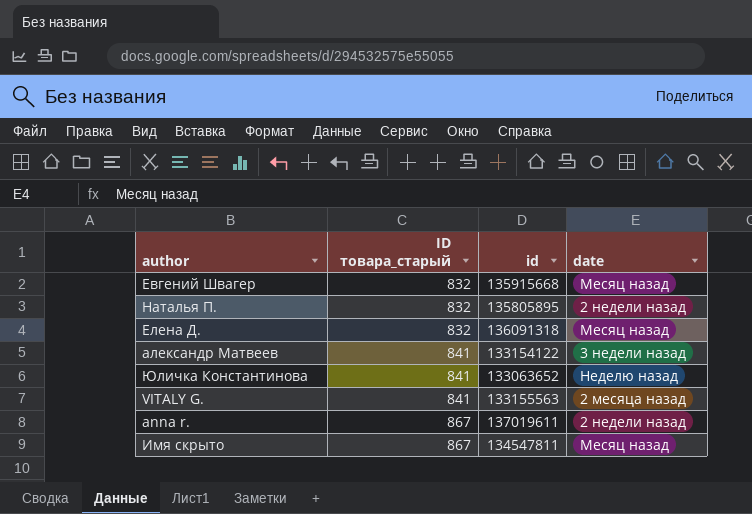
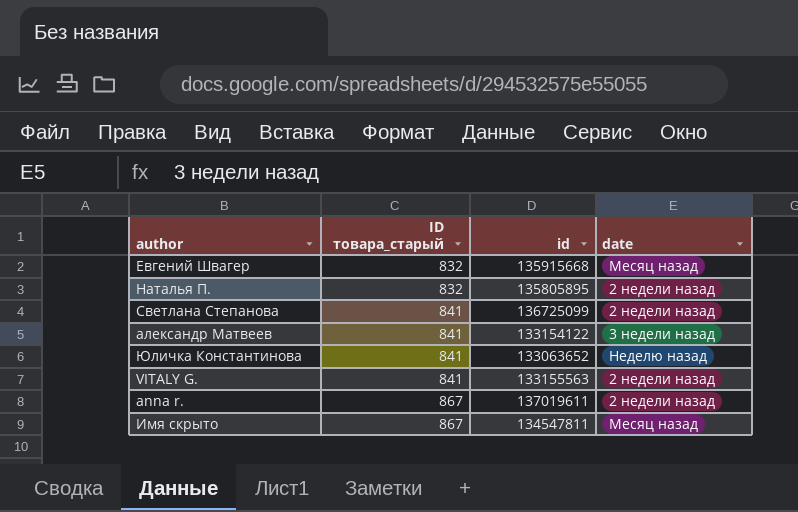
row Елена Д.: 832 | 136091318 | Месяц назад -> none
row Светлана Степанова: none -> 841 | 136725099 | 2 недели назад
VITALY G. | date: 2 месяца назад -> 2 недели назад

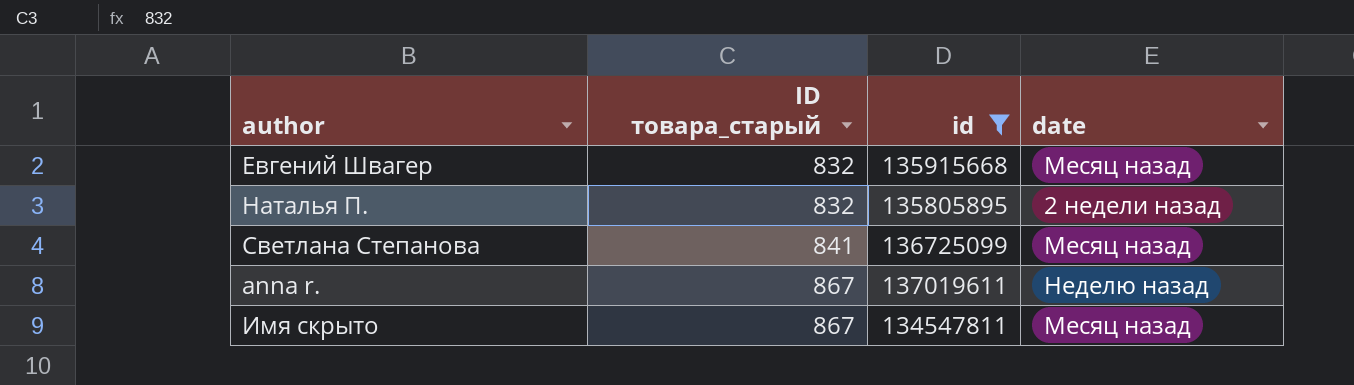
filter: none -> id >= 134547811
Светлана Степанова | date: 2 недели назад -> Месяц назад
anna r. | date: 2 недели назад -> Неделю назад

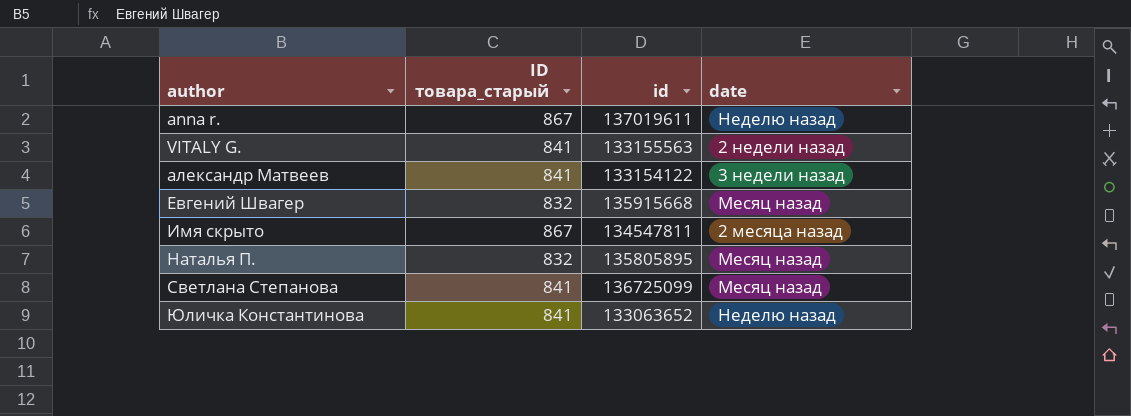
filter: id >= 134547811 -> none
row order: ID товара_старый ascending -> author ascending
Имя скрыто | date: Месяц назад -> 2 месяца назад
Наталья П. | date: 2 недели назад -> Месяц назад

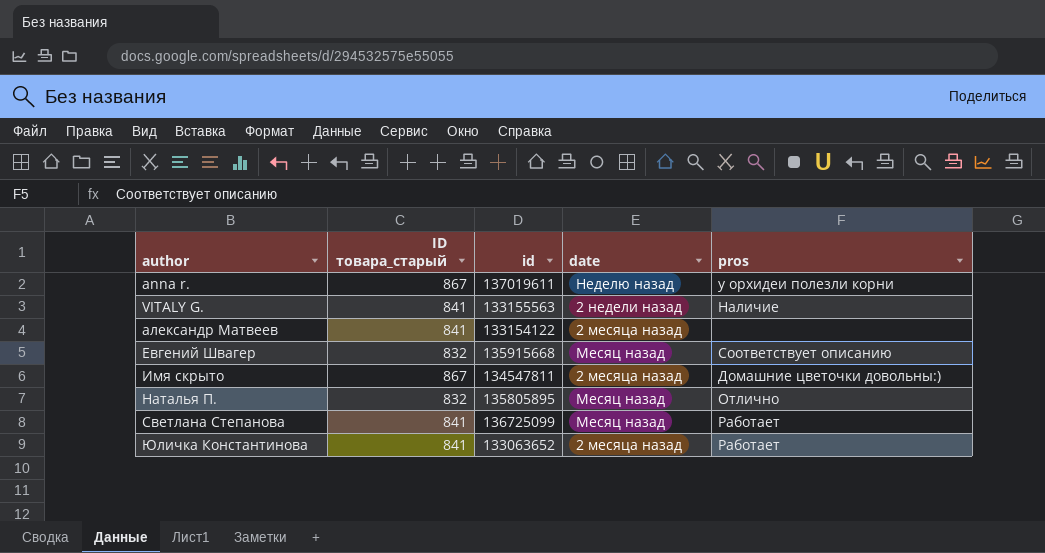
column pros | position: none -> 5
александр Матвеев | date: 3 недели назад -> 2 месяца назад
Юличка Константинова | date: Неделю назад -> 2 месяца назад

